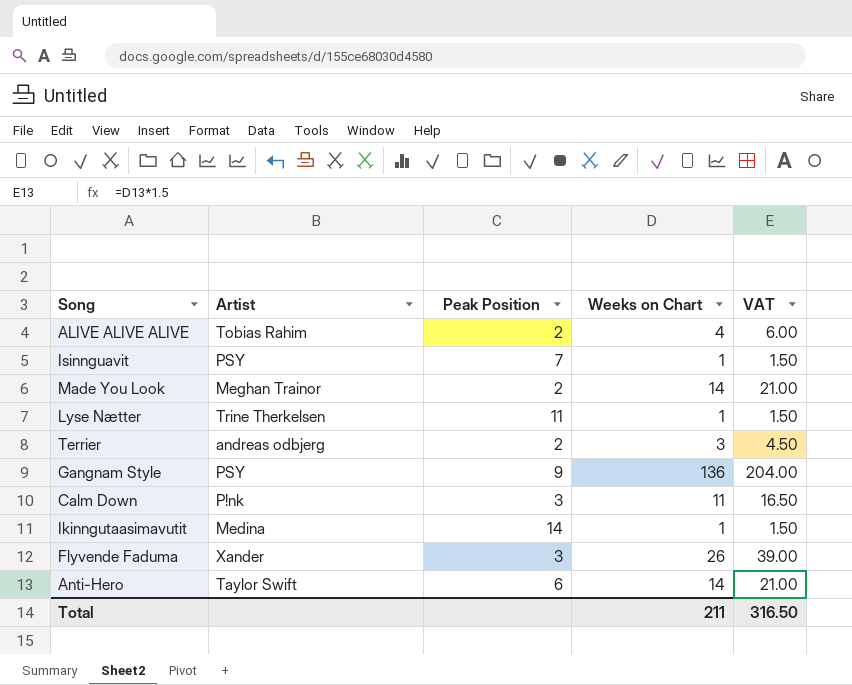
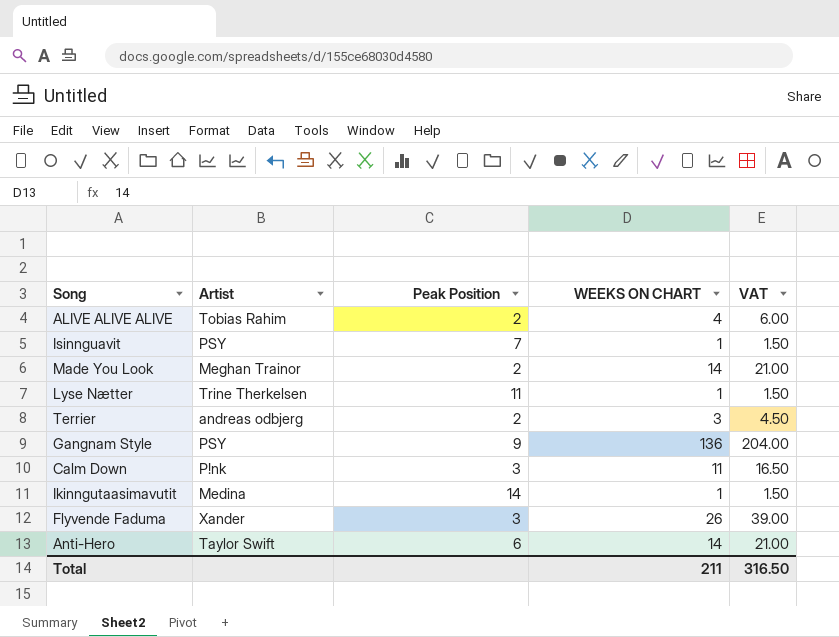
column name: Weeks on Chart -> WEEKS ON CHART

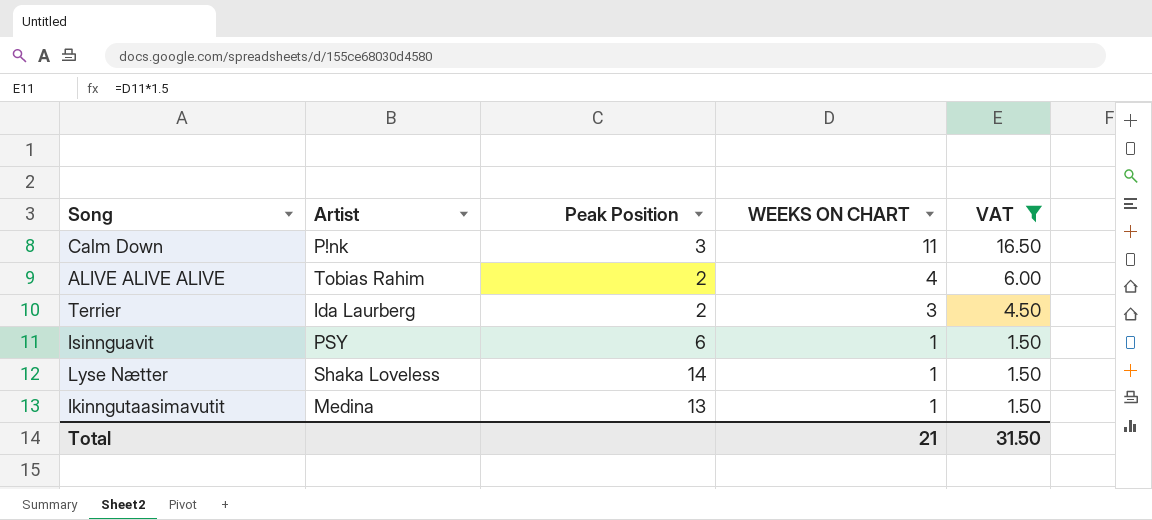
filter: none -> VAT <= 16.50
row order: none -> WEEKS ON CHART descending
Terrier | Artist: andreas odbjerg -> Ida Laurberg
Isinnguavit | Peak Position: 7 -> 6
Lyse Nætter | Artist: Trine Therkelsen -> Shaka Loveless
Lyse Nætter | Peak Position: 11 -> 14
Ikinngutaasimavutit | Peak Position: 14 -> 13
Total | WEEKS ON CHART: 211 -> 21
Total | VAT: 316.50 -> 31.50

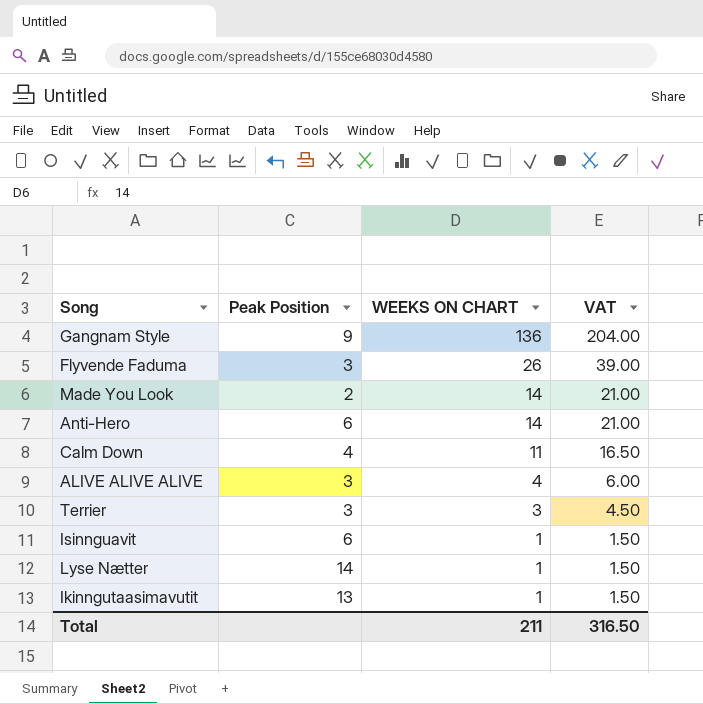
filter: VAT <= 16.50 -> none
column Artist | position: 2 -> none
Calm Down | Peak Position: 3 -> 4
ALIVE ALIVE ALIVE | Peak Position: 2 -> 3
Terrier | Peak Position: 2 -> 3
Total | WEEKS ON CHART: 21 -> 211
Total | VAT: 31.50 -> 316.50

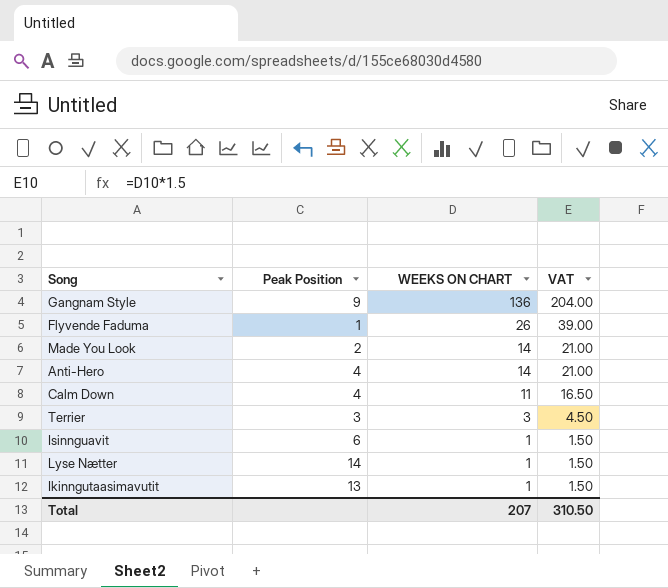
row ALIVE ALIVE ALIVE: 3 | 4 | 6.00 -> none
Flyvende Faduma | Peak Position: 3 -> 1
Anti-Hero | Peak Position: 6 -> 4
Total | WEEKS ON CHART: 211 -> 207
Total | VAT: 316.50 -> 310.50

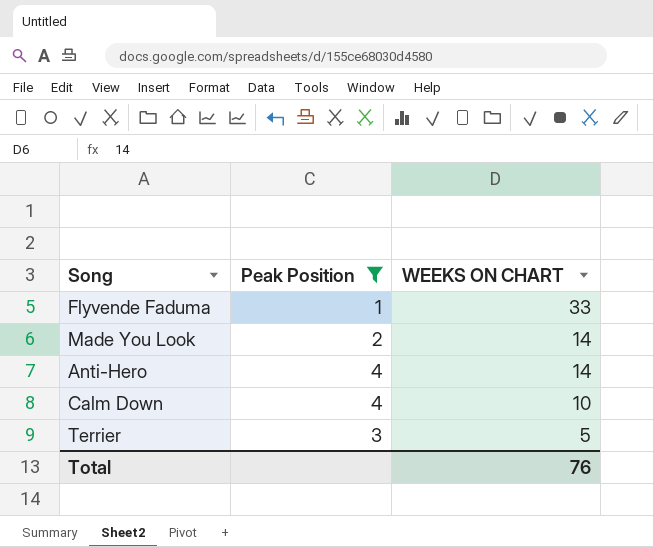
filter: none -> Peak Position <= 4
column VAT | formula: [WEEKS ON CHART] * 1.5 -> none
Flyvende Faduma | WEEKS ON CHART: 26 -> 33
Calm Down | WEEKS ON CHART: 11 -> 10
Terrier | WEEKS ON CHART: 3 -> 5
Total | WEEKS ON CHART: 207 -> 76

